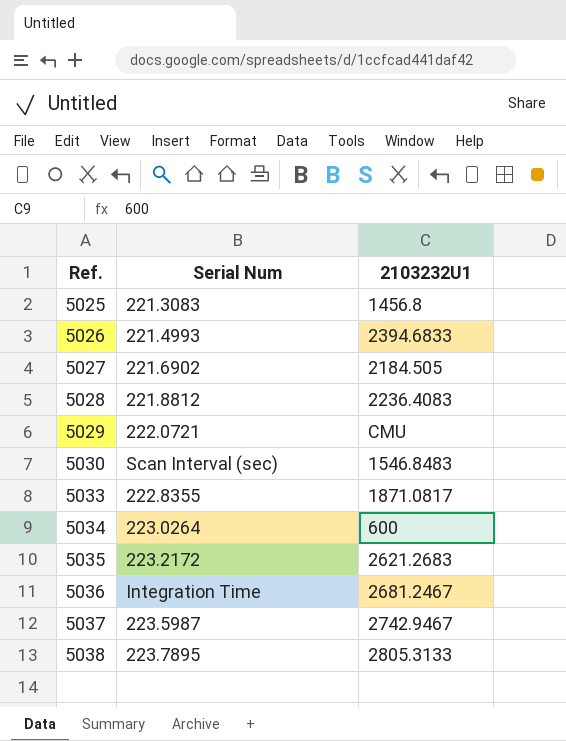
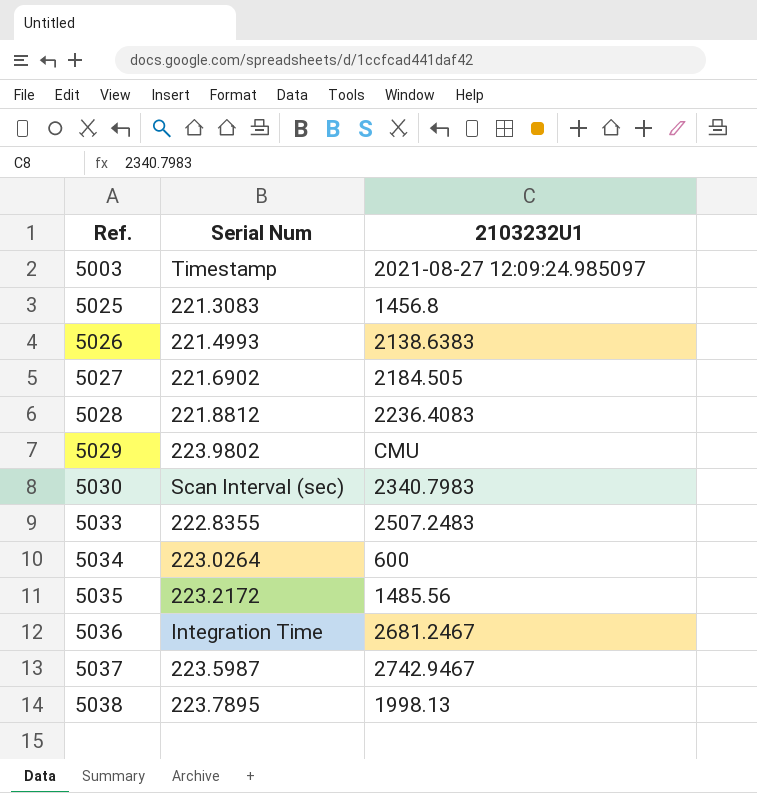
row 5003: none -> Timestamp | 2021-08-27 12:09:24.985097
5026 | 2103232U1: 2394.6833 -> 2138.6383
5029 | Serial Num: 222.0721 -> 223.9802
5030 | 2103232U1: 1546.8483 -> 2340.7983
5033 | 2103232U1: 1871.0817 -> 2507.2483
5035 | 2103232U1: 2621.2683 -> 1485.56
5038 | 2103232U1: 2805.3133 -> 1998.13

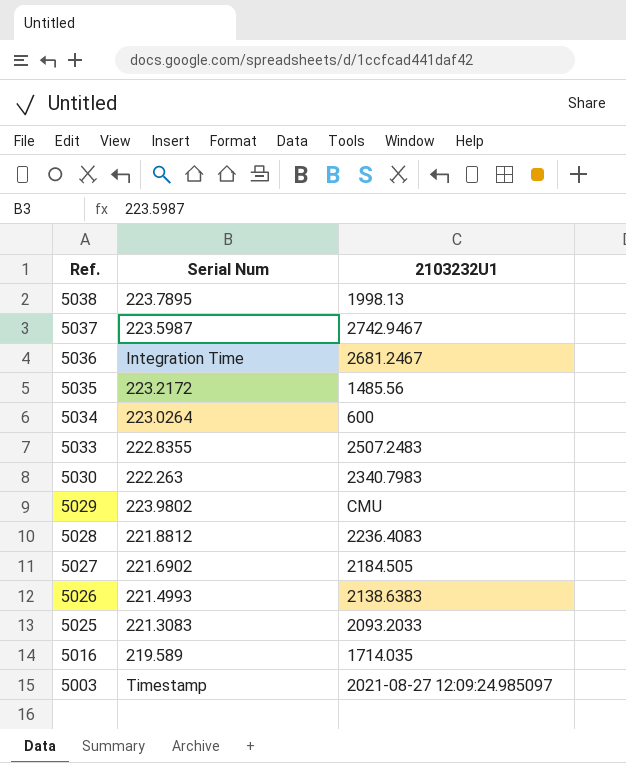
row order: Ref. ascending -> Ref. descending
5030 | Serial Num: Scan Interval (sec) -> 222.263
5025 | 2103232U1: 1456.8 -> 2093.2033
row 5016: none -> 219.589 | 1714.035

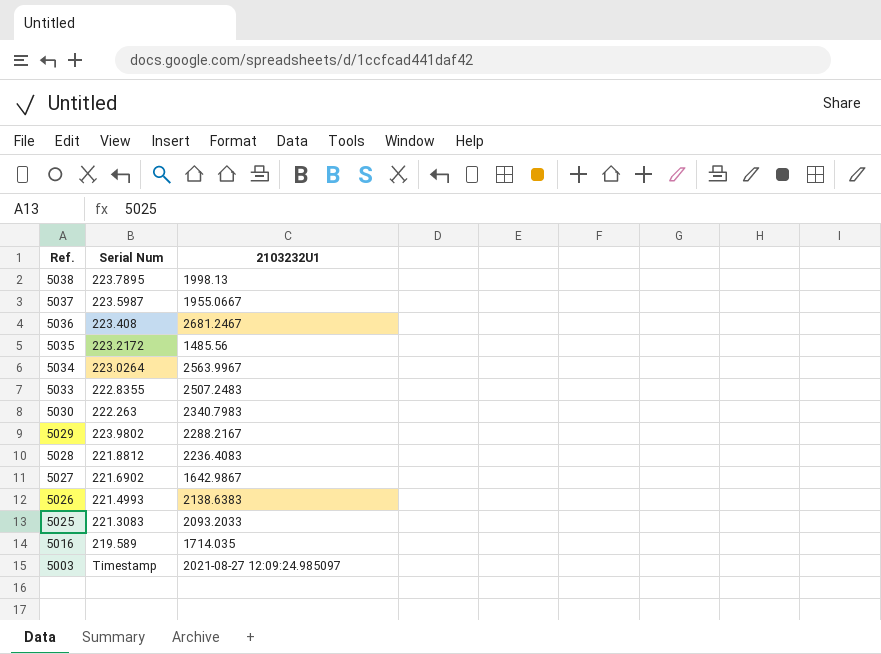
5037 | 2103232U1: 2742.9467 -> 1955.0667
5036 | Serial Num: Integration Time -> 223.408
5034 | 2103232U1: 600 -> 2563.9967
5029 | 2103232U1: CMU -> 2288.2167
5027 | 2103232U1: 2184.505 -> 1642.9867

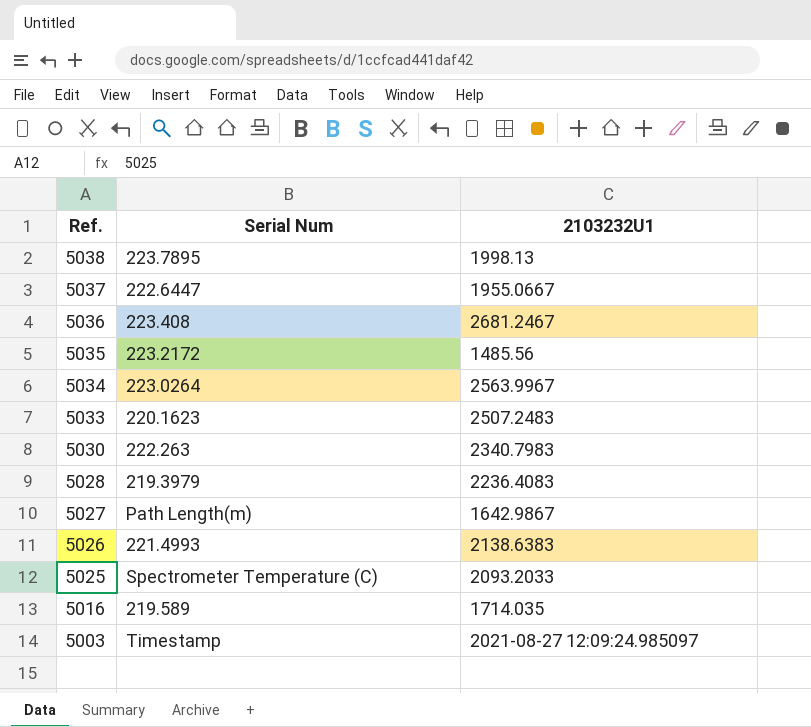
row 5029: 223.9802 | 2288.2167 -> none
5037 | Serial Num: 223.5987 -> 222.6447
5033 | Serial Num: 222.8355 -> 220.1623
5028 | Serial Num: 221.8812 -> 219.3979
5027 | Serial Num: 221.6902 -> Path Length(m)
5025 | Serial Num: 221.3083 -> Spectrometer Temperature (C)

